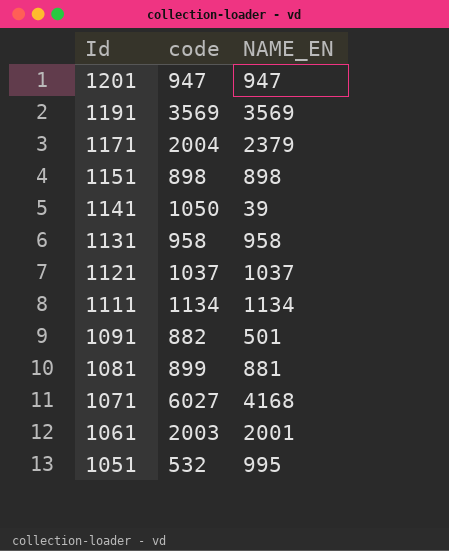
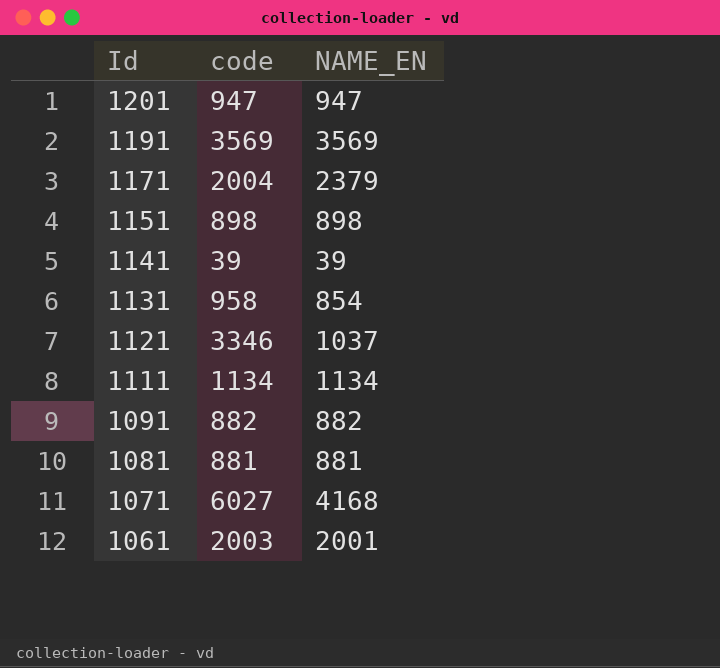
row 1051: 532 | 995 -> none
1141 | code: 1050 -> 39
1131 | NAME_EN: 958 -> 854
1121 | code: 1037 -> 3346
1091 | NAME_EN: 501 -> 882
1081 | code: 899 -> 881

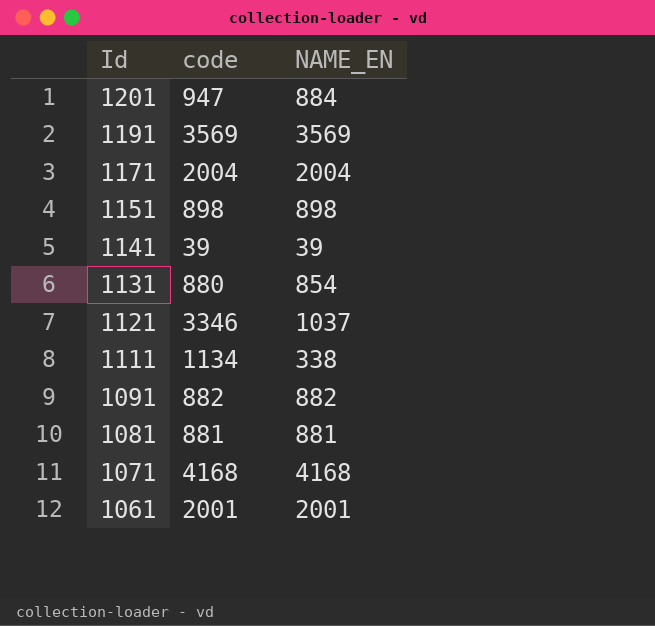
1201 | NAME_EN: 947 -> 884
1171 | NAME_EN: 2379 -> 2004
1131 | code: 958 -> 880
1111 | NAME_EN: 1134 -> 338
1071 | code: 6027 -> 4168
1061 | code: 2003 -> 2001

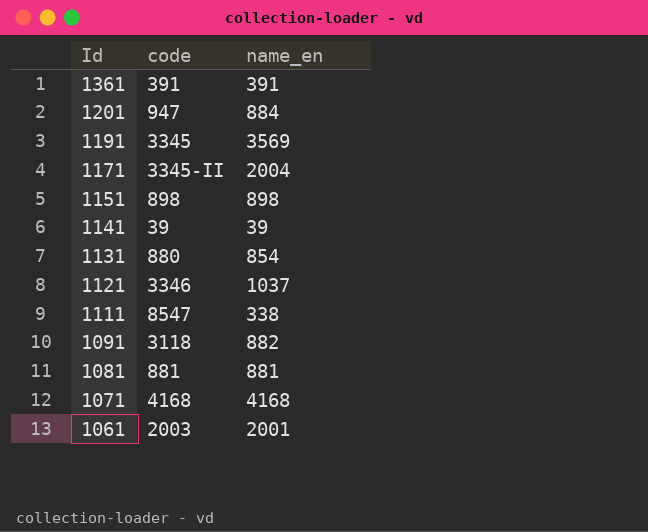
column name: NAME_EN -> name_en
row 1361: none -> 391 | 391
1191 | code: 3569 -> 3345
1171 | code: 2004 -> 3345-II
1111 | code: 1134 -> 8547
1091 | code: 882 -> 3118
1061 | code: 2001 -> 2003

